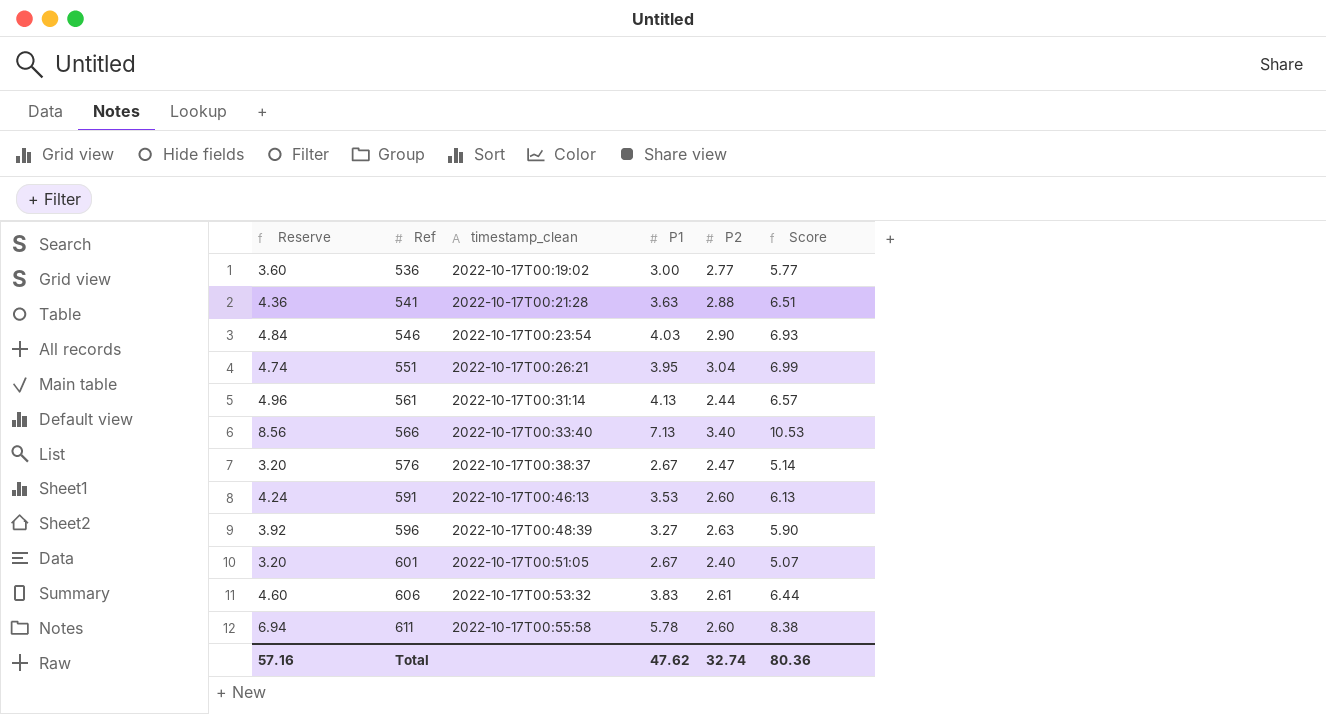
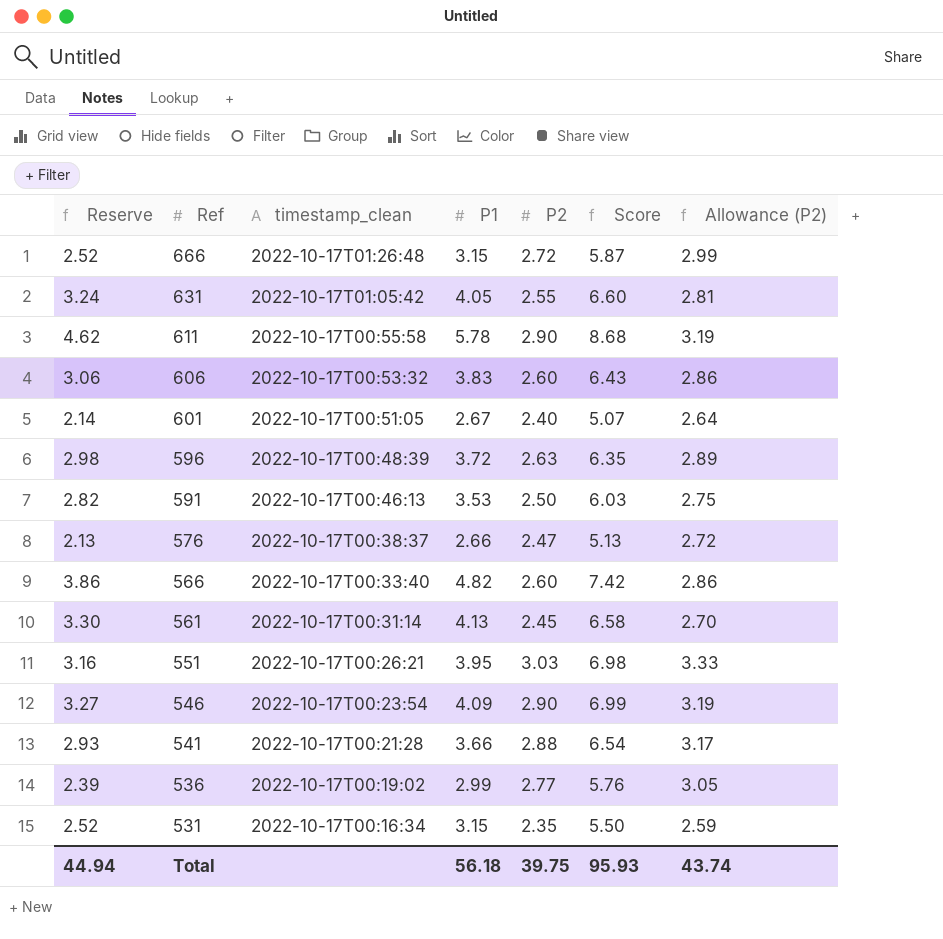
row order: Ref ascending -> Ref descending
column Reserve | formula: [P1] * 1.2 -> [P1] * 0.8
column Allowance (P2) | formula: none -> [P2] * 1.1
row 666: none -> 2.52 | 2022-10-17T01:26:48 | 3.15 | 2.72 | 5.87 | 2.99
row 631: none -> 3.24 | 2022-10-17T01:05:42 | 4.05 | 2.55 | 6.60 | 2.81
611 | P2: 2.60 -> 2.90
611 | Score: 8.38 -> 8.68
606 | P2: 2.61 -> 2.60
606 | Score: 6.44 -> 6.43
596 | P1: 3.27 -> 3.72
596 | Score: 5.90 -> 6.35
591 | P2: 2.60 -> 2.50
591 | Score: 6.13 -> 6.03
576 | P1: 2.67 -> 2.66
576 | Score: 5.14 -> 5.13
566 | P1: 7.13 -> 4.82
566 | P2: 3.40 -> 2.60
566 | Score: 10.53 -> 7.42
561 | P2: 2.44 -> 2.45
561 | Score: 6.57 -> 6.58
551 | P2: 3.04 -> 3.03
551 | Score: 6.99 -> 6.98
546 | P1: 4.03 -> 4.09
546 | Score: 6.93 -> 6.99
541 | P1: 3.63 -> 3.66
541 | Score: 6.51 -> 6.54
536 | P1: 3.00 -> 2.99
536 | Score: 5.77 -> 5.76
row 531: none -> 2.52 | 2022-10-17T00:16:34 | 3.15 | 2.35 | 5.50 | 2.59
Total | Reserve: 57.16 -> 44.94
Total | P1: 47.62 -> 56.18
Total | P2: 32.74 -> 39.75
Total | Score: 80.36 -> 95.93

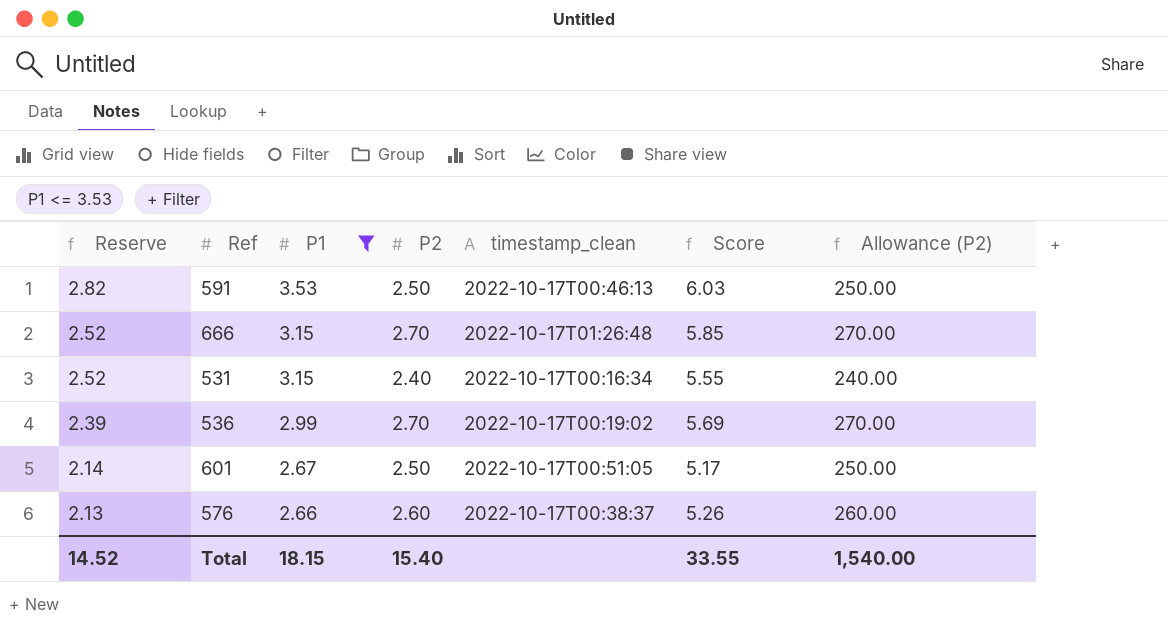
filter: none -> P1 <= 3.53
row order: Ref descending -> Reserve descending
column timestamp_clean | position: 3 -> 5
column Allowance (P2) | formula: [P2] * 1.1 -> [P2] * 100
666 | P2: 2.72 -> 2.70
666 | Score: 5.87 -> 5.85
531 | P2: 2.35 -> 2.40
531 | Score: 5.50 -> 5.55
536 | P2: 2.77 -> 2.70
536 | Score: 5.76 -> 5.69
601 | P2: 2.40 -> 2.50
601 | Score: 5.07 -> 5.17
576 | P2: 2.47 -> 2.60
576 | Score: 5.13 -> 5.26
Total | Reserve: 44.94 -> 14.52
Total | P1: 56.18 -> 18.15
Total | P2: 39.75 -> 15.40
Total | Score: 95.93 -> 33.55
Total | Allowance (P2): 43.74 -> 1,540.00

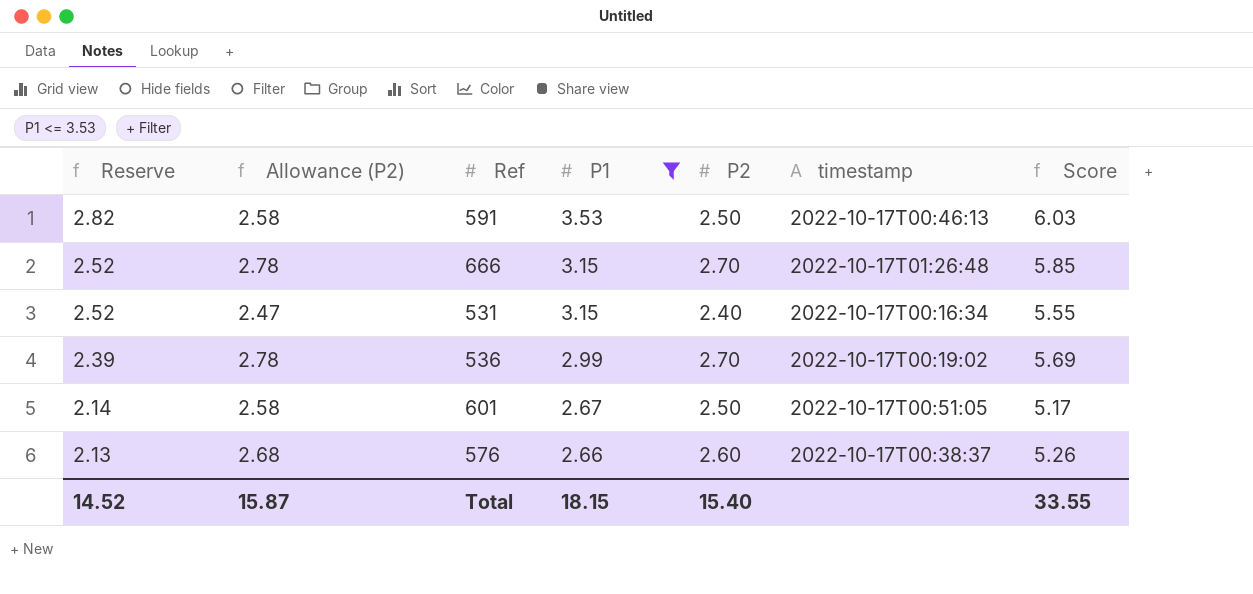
column Allowance (P2) | formula: [P2] * 100 -> [P2] * 1.03
column Allowance (P2) | position: 7 -> 2
column name: timestamp_clean -> timestamp
Total | Allowance (P2): 1,540.00 -> 15.87

